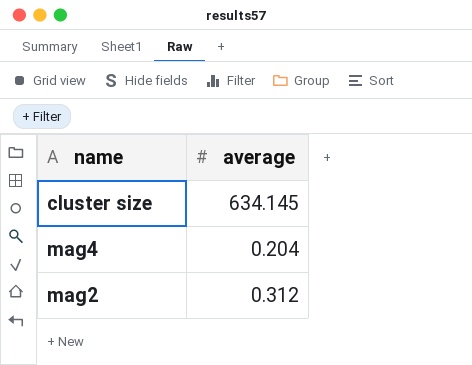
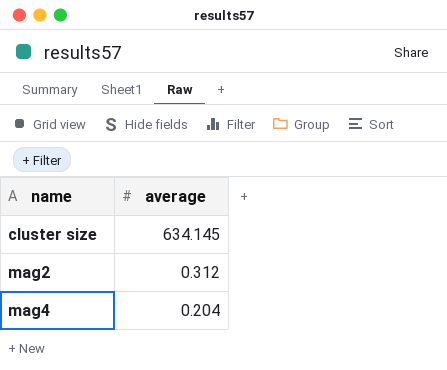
row order: none -> name ascending

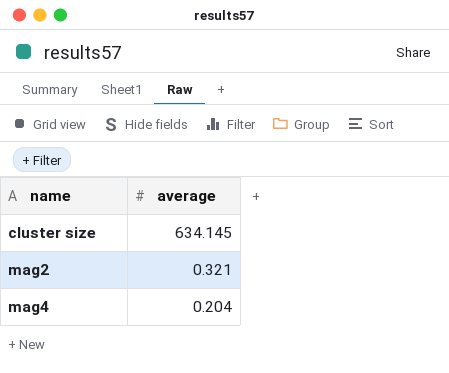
mag2 | average: 0.312 -> 0.321

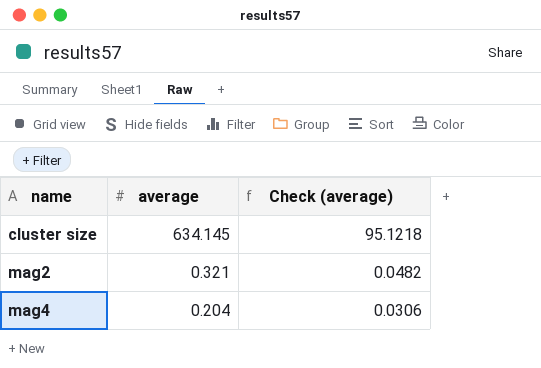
column Check (average) | formula: none -> [average] * 0.15

